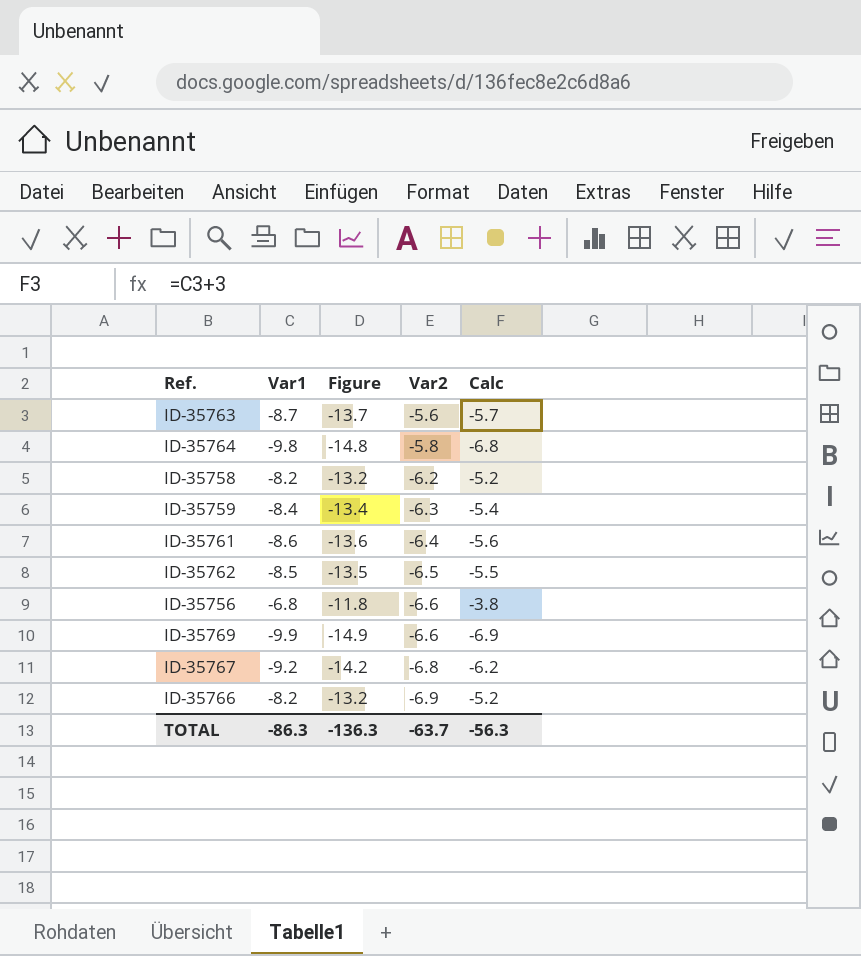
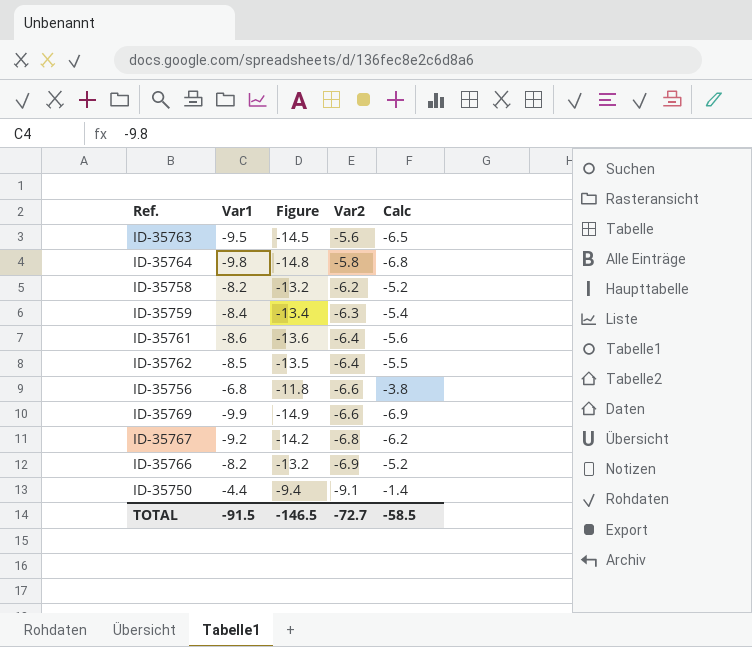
ID-35763 | Var1: -8.7 -> -9.5
ID-35763 | Figure: -13.7 -> -14.5
ID-35763 | Calc: -5.7 -> -6.5
ID-35762 | Var2: -6.5 -> -6.4
row ID-35750: none -> -4.4 | -9.4 | -9.1 | -1.4
TOTAL | Var1: -86.3 -> -91.5
TOTAL | Figure: -136.3 -> -146.5
TOTAL | Var2: -63.7 -> -72.7
TOTAL | Calc: -56.3 -> -58.5

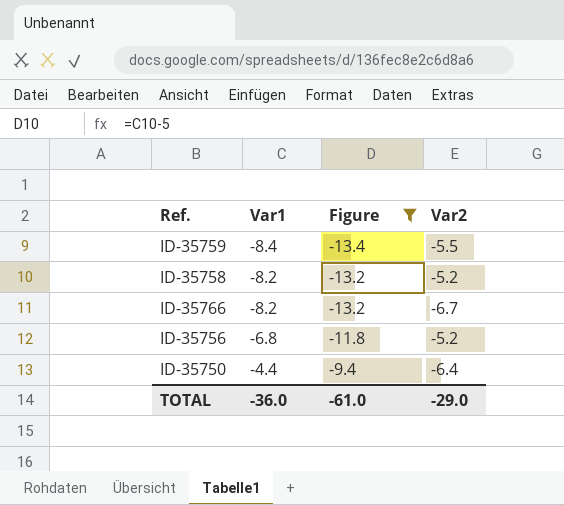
filter: none -> Figure >= -13.4
row order: Var2 descending -> Var1 ascending
column Calc | formula: [Var1] + 3 -> none
ID-35759 | Var2: -6.3 -> -5.5
ID-35758 | Var2: -6.2 -> -5.2
ID-35766 | Var2: -6.9 -> -6.7
ID-35756 | Var2: -6.6 -> -5.2
ID-35750 | Var2: -9.1 -> -6.4
TOTAL | Var1: -91.5 -> -36.0
TOTAL | Figure: -146.5 -> -61.0
TOTAL | Var2: -72.7 -> -29.0

